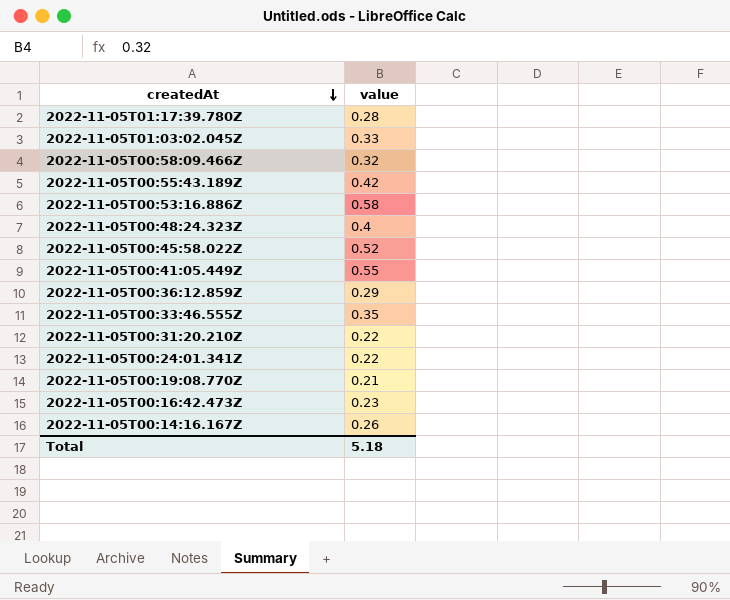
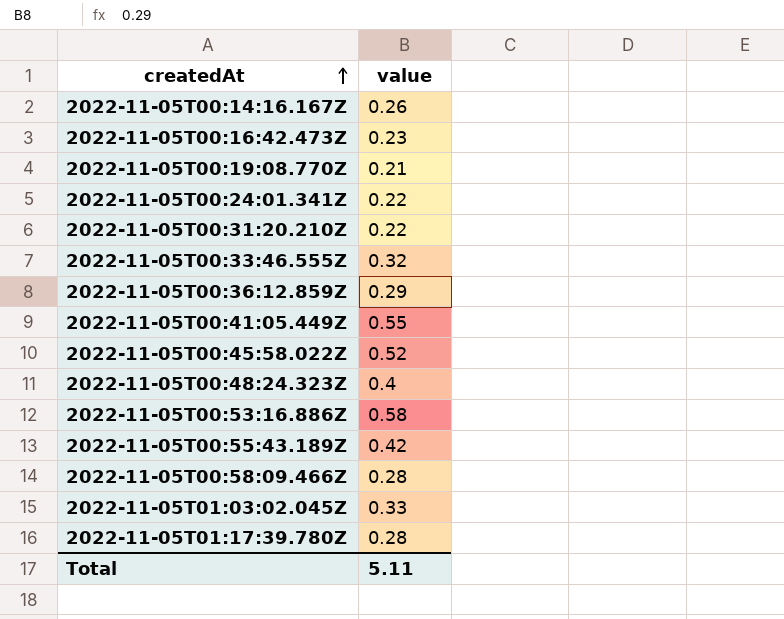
row order: createdAt descending -> createdAt ascending
2022-11-05T00:33:46.555Z | value: 0.35 -> 0.32
2022-11-05T00:58:09.466Z | value: 0.32 -> 0.28
Total | value: 5.18 -> 5.11

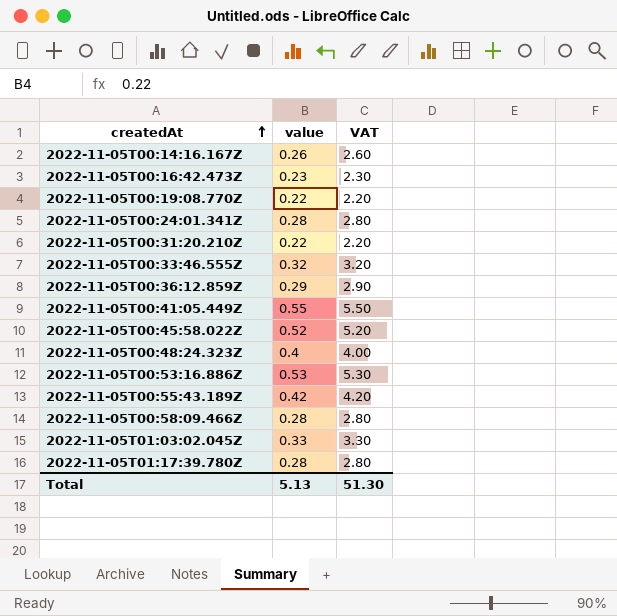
column VAT | formula: none -> [value] * 10
2022-11-05T00:19:08.770Z | value: 0.21 -> 0.22
2022-11-05T00:24:01.341Z | value: 0.22 -> 0.28
2022-11-05T00:53:16.886Z | value: 0.58 -> 0.53
Total | value: 5.11 -> 5.13

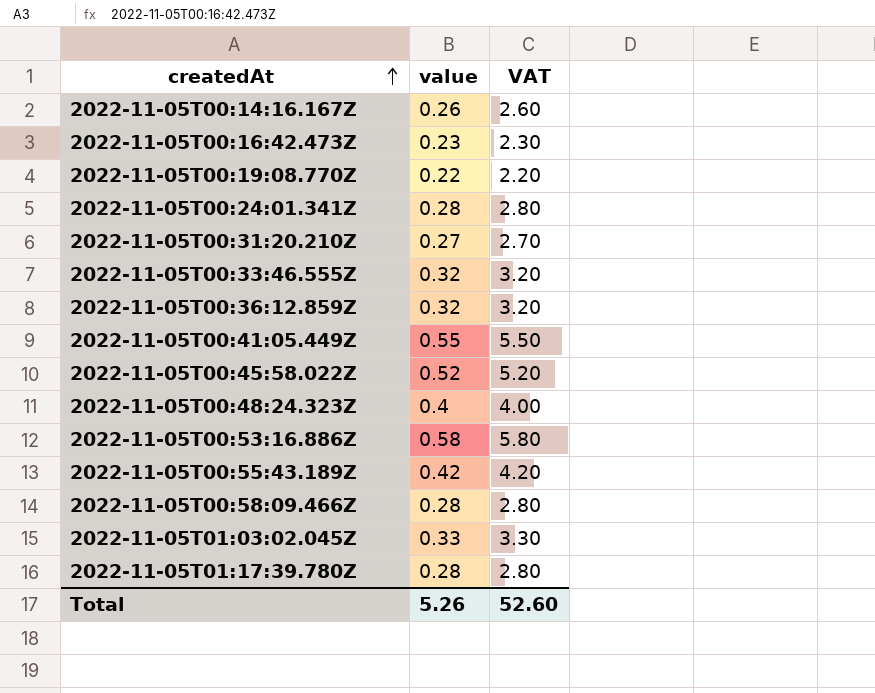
2022-11-05T00:31:20.210Z | value: 0.22 -> 0.27
2022-11-05T00:31:20.210Z | VAT: 2.20 -> 2.70
2022-11-05T00:36:12.859Z | value: 0.29 -> 0.32
2022-11-05T00:36:12.859Z | VAT: 2.90 -> 3.20
2022-11-05T00:53:16.886Z | value: 0.53 -> 0.58
2022-11-05T00:53:16.886Z | VAT: 5.30 -> 5.80
Total | value: 5.13 -> 5.26
Total | VAT: 51.30 -> 52.60

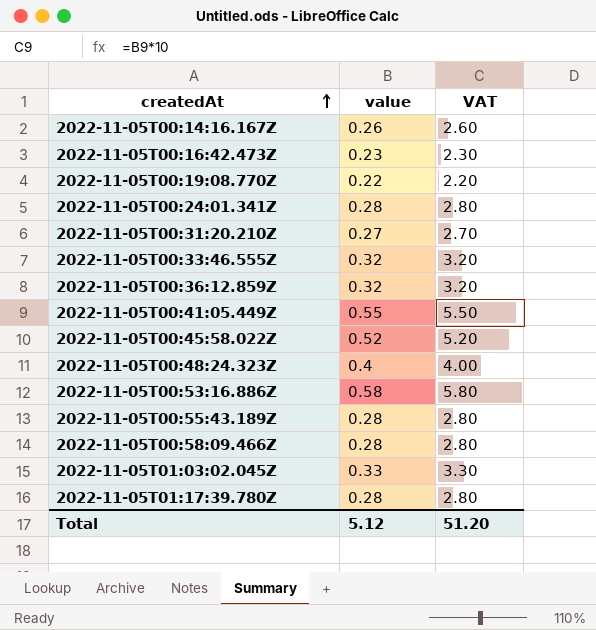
2022-11-05T00:55:43.189Z | value: 0.42 -> 0.28
2022-11-05T00:55:43.189Z | VAT: 4.20 -> 2.80
Total | value: 5.26 -> 5.12
Total | VAT: 52.60 -> 51.20

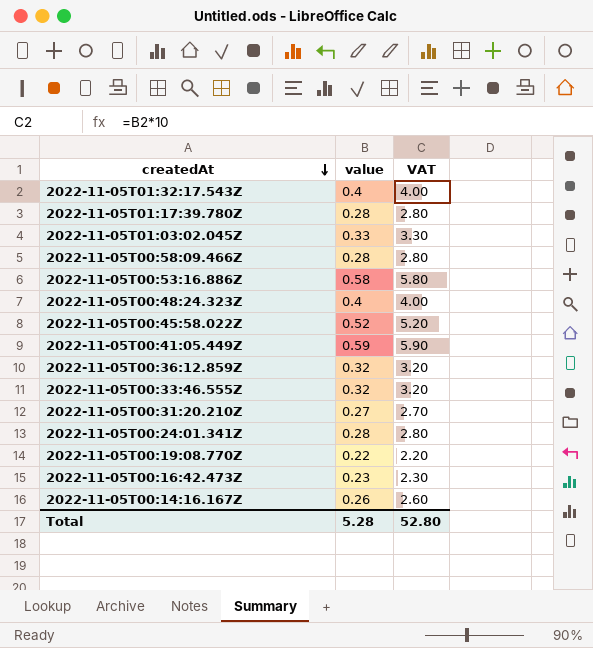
row order: createdAt ascending -> createdAt descending
row 2022-11-05T00:55:43.189Z: 0.28 | 2.80 -> none
row 2022-11-05T01:32:17.543Z: none -> 0.4 | 4.00
2022-11-05T00:41:05.449Z | value: 0.55 -> 0.59
2022-11-05T00:41:05.449Z | VAT: 5.50 -> 5.90
Total | value: 5.12 -> 5.28
Total | VAT: 51.20 -> 52.80

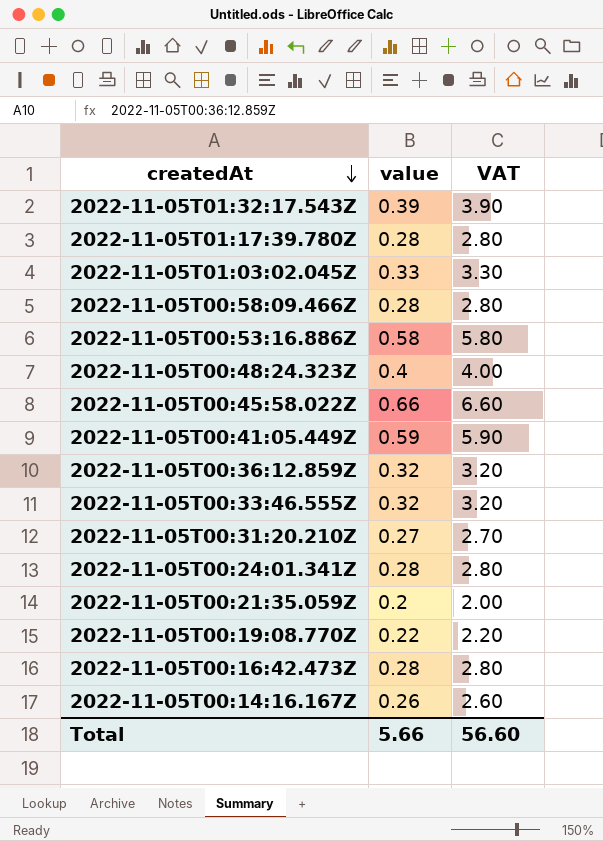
2022-11-05T01:32:17.543Z | value: 0.4 -> 0.39
2022-11-05T01:32:17.543Z | VAT: 4.00 -> 3.90
2022-11-05T00:45:58.022Z | value: 0.52 -> 0.66
2022-11-05T00:45:58.022Z | VAT: 5.20 -> 6.60
row 2022-11-05T00:21:35.059Z: none -> 0.2 | 2.00
2022-11-05T00:16:42.473Z | value: 0.23 -> 0.28
2022-11-05T00:16:42.473Z | VAT: 2.30 -> 2.80
Total | value: 5.28 -> 5.66
Total | VAT: 52.80 -> 56.60

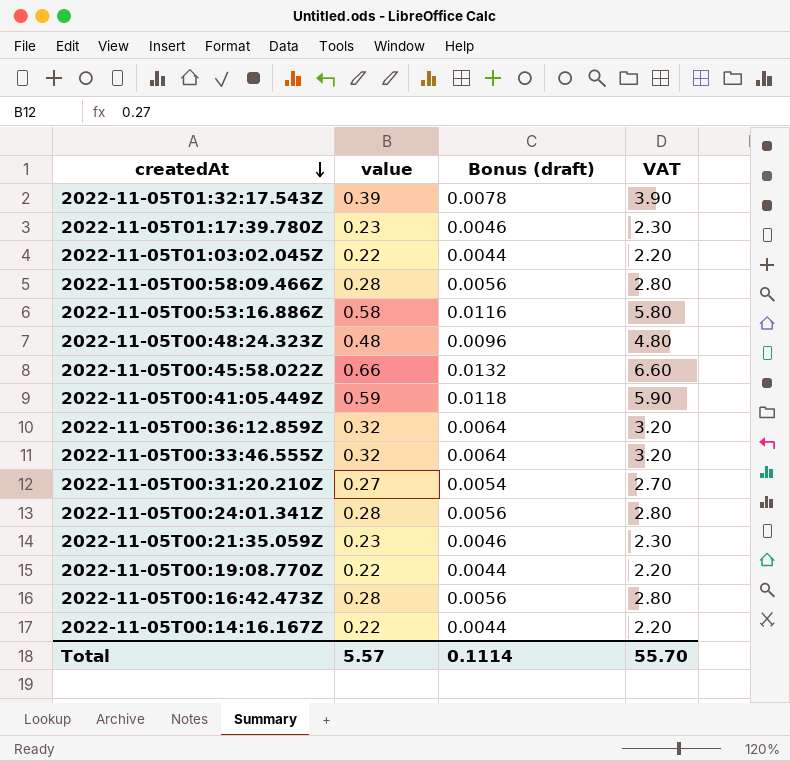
column Bonus (draft) | formula: none -> [value] * 0.02
2022-11-05T01:17:39.780Z | value: 0.28 -> 0.23
2022-11-05T01:17:39.780Z | VAT: 2.80 -> 2.30
2022-11-05T01:03:02.045Z | value: 0.33 -> 0.22
2022-11-05T01:03:02.045Z | VAT: 3.30 -> 2.20
2022-11-05T00:48:24.323Z | value: 0.4 -> 0.48
2022-11-05T00:48:24.323Z | VAT: 4.00 -> 4.80
2022-11-05T00:21:35.059Z | value: 0.2 -> 0.23
2022-11-05T00:21:35.059Z | VAT: 2.00 -> 2.30
2022-11-05T00:14:16.167Z | value: 0.26 -> 0.22
2022-11-05T00:14:16.167Z | VAT: 2.60 -> 2.20
Total | value: 5.66 -> 5.57
Total | VAT: 56.60 -> 55.70

